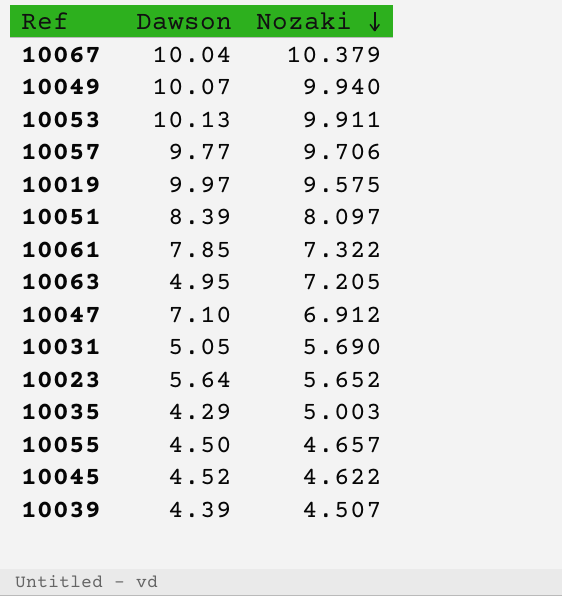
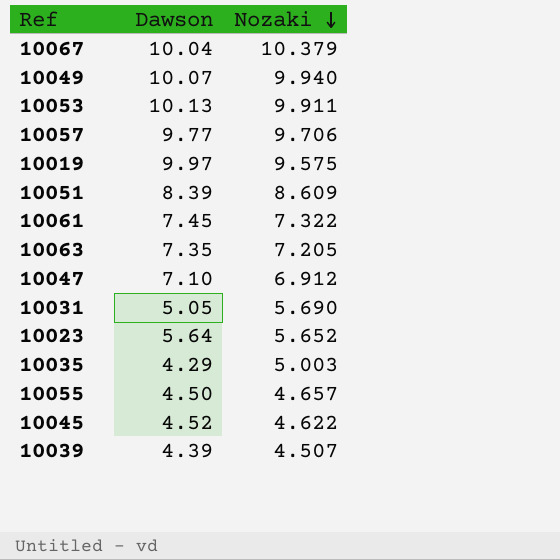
10051 | Nozaki: 8.097 -> 8.609
10061 | Dawson: 7.85 -> 7.45
10063 | Dawson: 4.95 -> 7.35

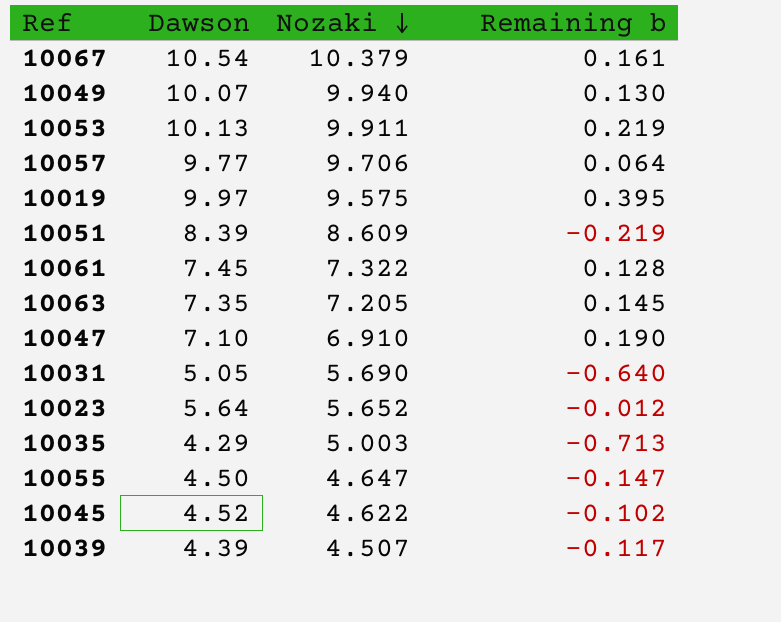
column Remaining b | formula: none -> [Dawson] - [Nozaki]
10067 | Dawson: 10.04 -> 10.54
10047 | Nozaki: 6.912 -> 6.910
10055 | Nozaki: 4.657 -> 4.647

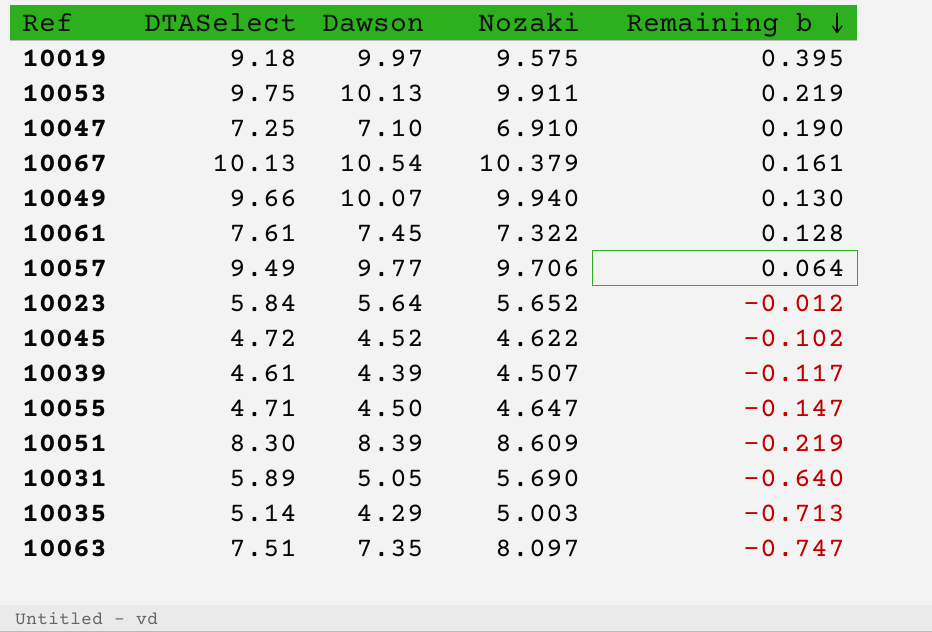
row order: Nozaki descending -> Remaining b descending
column DTASelect | position: none -> 2
10063 | Nozaki: 7.205 -> 8.097
10063 | Remaining b: 0.145 -> -0.747

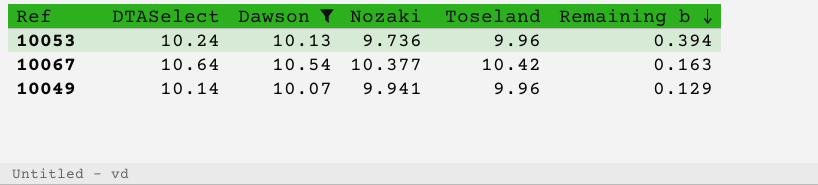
filter: none -> Dawson >= 10.07
column Toseland | position: none -> 5
10053 | DTASelect: 9.75 -> 10.24
10053 | Nozaki: 9.911 -> 9.736
10053 | Remaining b: 0.219 -> 0.394
10067 | DTASelect: 10.13 -> 10.64
10067 | Nozaki: 10.379 -> 10.377
10067 | Remaining b: 0.161 -> 0.163
10049 | DTASelect: 9.66 -> 10.14
10049 | Nozaki: 9.940 -> 9.941
10049 | Remaining b: 0.130 -> 0.129

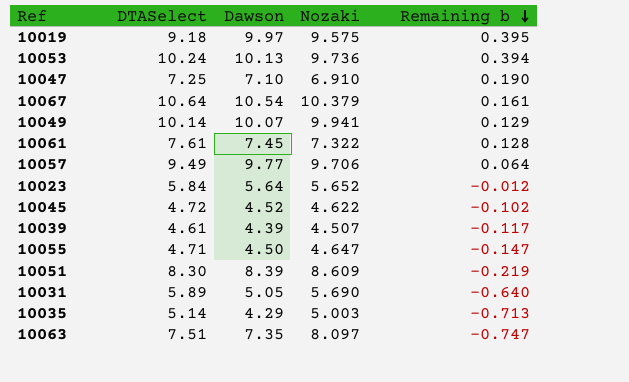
filter: Dawson >= 10.07 -> none
column Toseland | position: 5 -> none
10067 | Nozaki: 10.377 -> 10.379
10067 | Remaining b: 0.163 -> 0.161

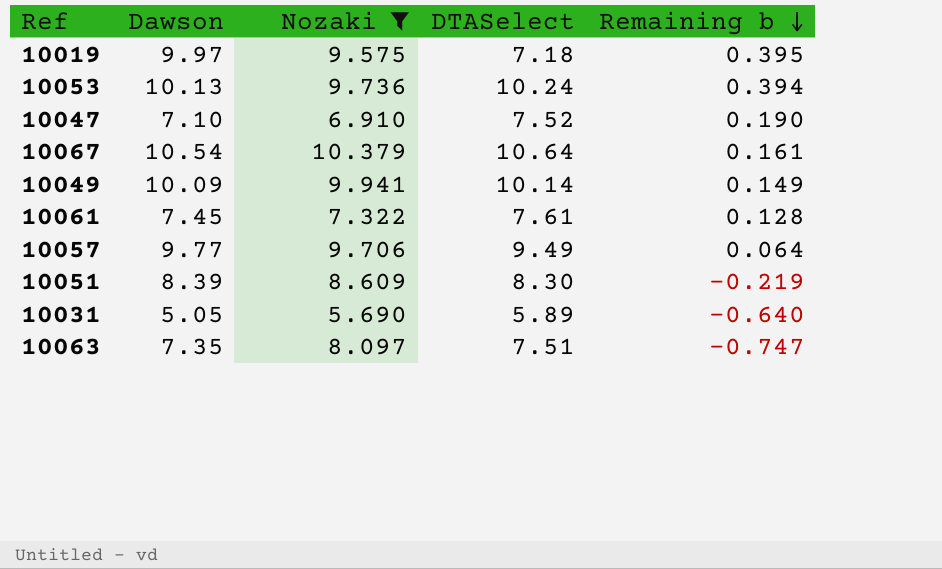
filter: none -> Nozaki >= 5.690
column DTASelect | position: 2 -> 4
10019 | DTASelect: 9.18 -> 7.18
10047 | DTASelect: 7.25 -> 7.52
10049 | Dawson: 10.07 -> 10.09
10049 | Remaining b: 0.129 -> 0.149

